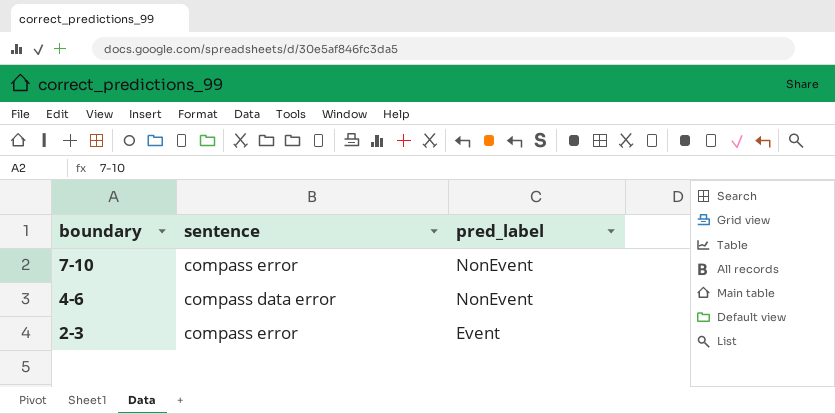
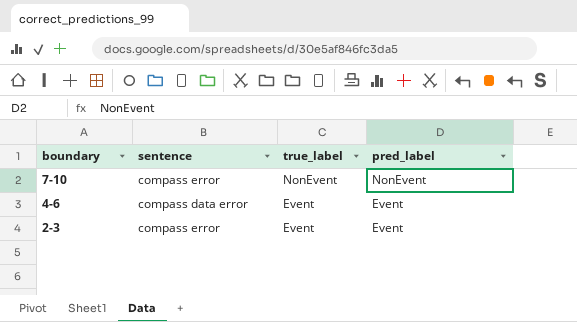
column true_label | position: none -> 3
4-6 | pred_label: NonEvent -> Event

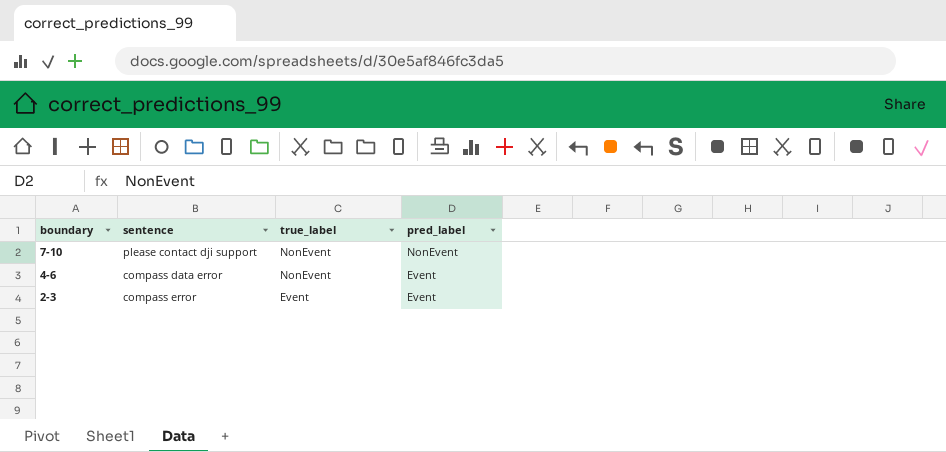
7-10 | sentence: compass error -> please contact dji support
4-6 | true_label: Event -> NonEvent

